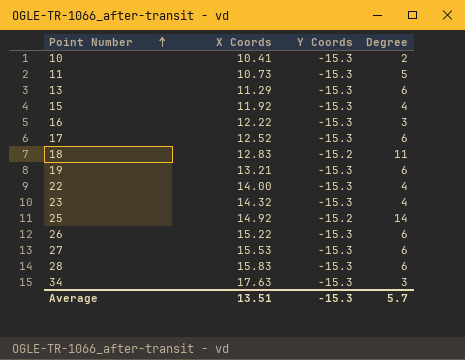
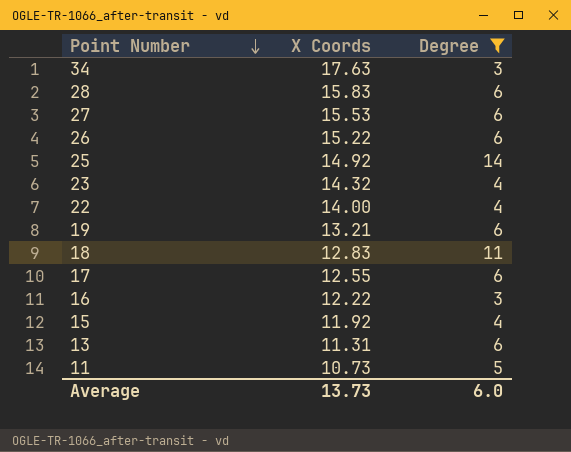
filter: none -> Degree != 2
row order: Point Number ascending -> Point Number descending
column Y Coords | position: 3 -> none
17 | X Coords: 12.52 -> 12.55
13 | X Coords: 11.29 -> 11.31
Average | X Coords: 13.51 -> 13.73
Average | Degree: 5.7 -> 6.0

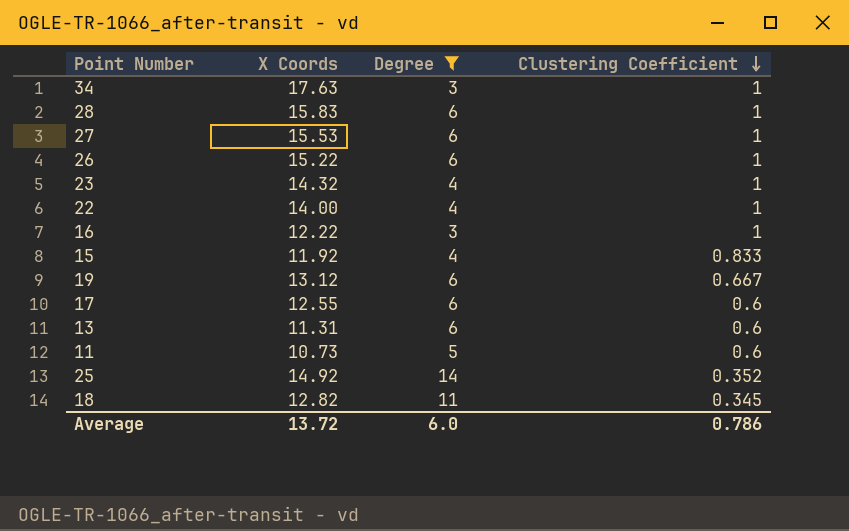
row order: Point Number descending -> Clustering Coefficient descending
column Clustering Coefficient | position: none -> 4
19 | X Coords: 13.21 -> 13.12
18 | X Coords: 12.83 -> 12.82
Average | X Coords: 13.73 -> 13.72

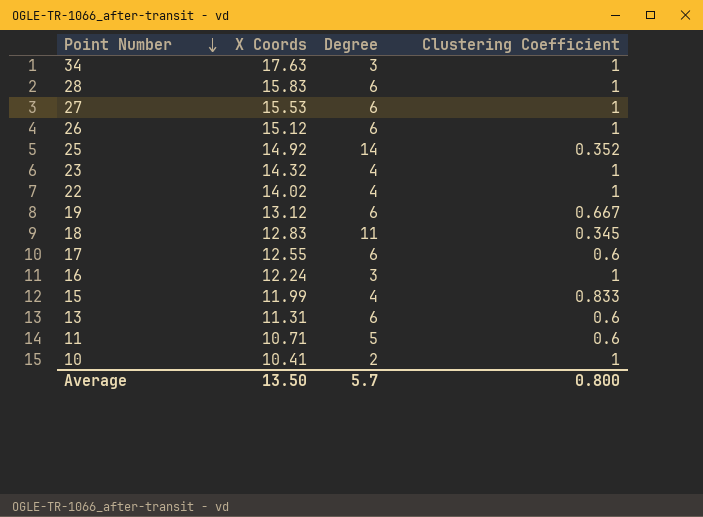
filter: Degree != 2 -> none
row order: Clustering Coefficient descending -> Point Number descending
26 | X Coords: 15.22 -> 15.12
22 | X Coords: 14.00 -> 14.02
18 | X Coords: 12.82 -> 12.83
16 | X Coords: 12.22 -> 12.24
15 | X Coords: 11.92 -> 11.99
11 | X Coords: 10.73 -> 10.71
Average | X Coords: 13.72 -> 13.50
Average | Degree: 6.0 -> 5.7
Average | Clustering Coefficient: 0.786 -> 0.800

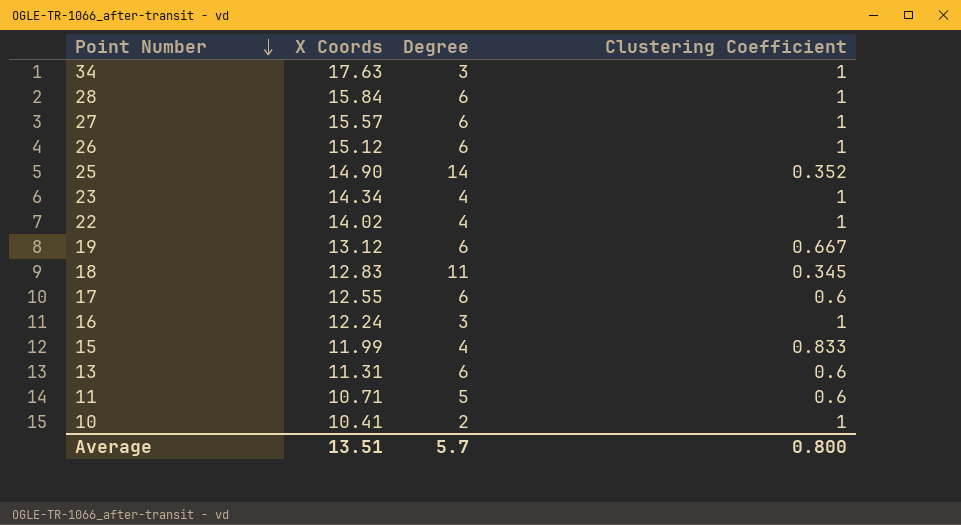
28 | X Coords: 15.83 -> 15.84
27 | X Coords: 15.53 -> 15.57
25 | X Coords: 14.92 -> 14.90
23 | X Coords: 14.32 -> 14.34
Average | X Coords: 13.50 -> 13.51

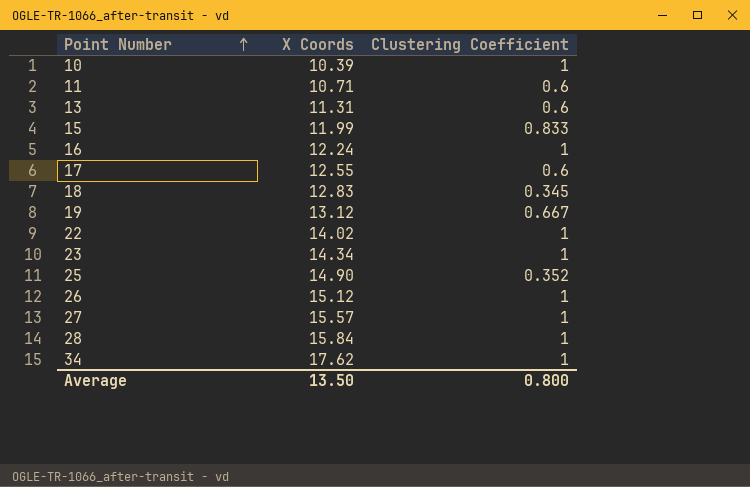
row order: Point Number descending -> Point Number ascending
column Degree | position: 3 -> none
10 | X Coords: 10.41 -> 10.39
34 | X Coords: 17.63 -> 17.62
Average | X Coords: 13.51 -> 13.50

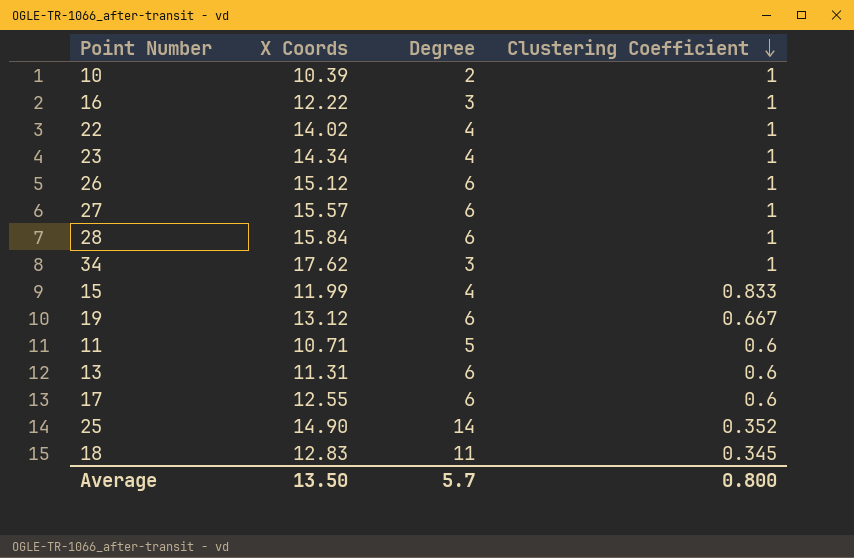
row order: Point Number ascending -> Clustering Coefficient descending
column Degree | position: none -> 3
16 | X Coords: 12.24 -> 12.22

